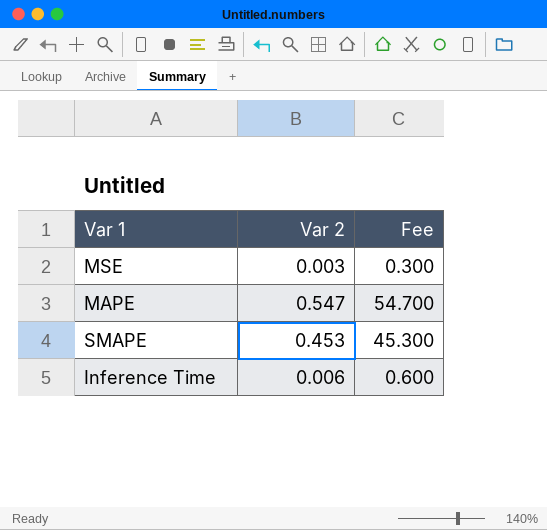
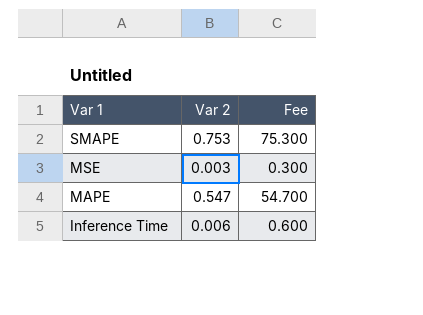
row order: none -> Var 1 descending
SMAPE | Var 2: 0.453 -> 0.753
SMAPE | Fee: 45.300 -> 75.300

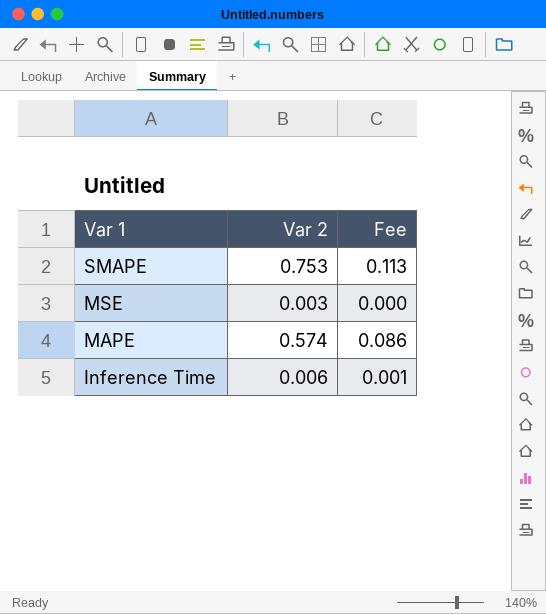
column Fee | formula: [Var 2] * 100 -> [Var 2] * 0.15
MAPE | Var 2: 0.547 -> 0.574

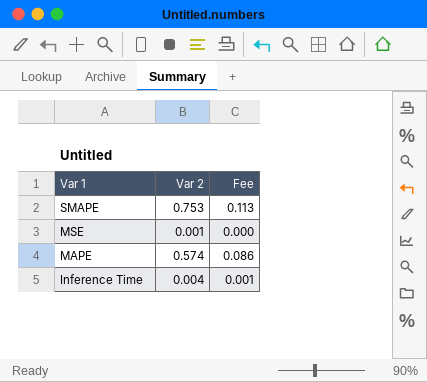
MSE | Var 2: 0.003 -> 0.001
Inference Time | Var 2: 0.006 -> 0.004

